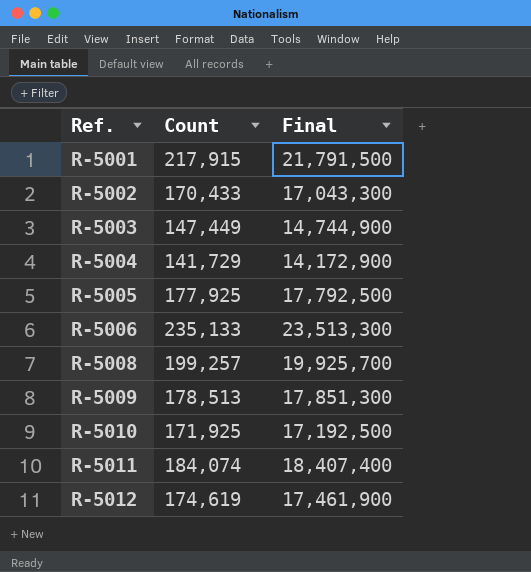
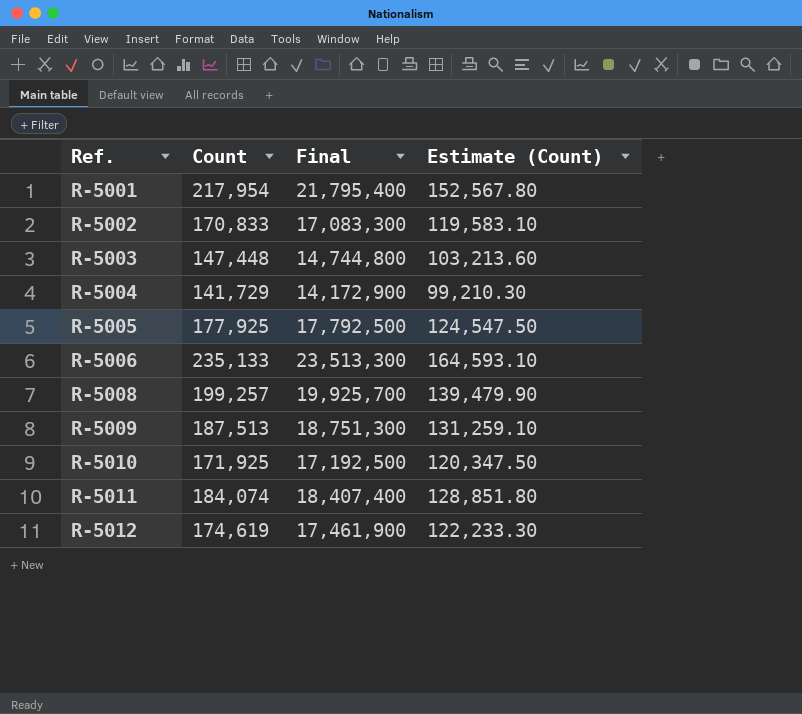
column Estimate (Count) | formula: none -> [Count] * 0.7
R-5001 | Count: 217,915 -> 217,954
R-5001 | Final: 21,791,500 -> 21,795,400
R-5002 | Count: 170,433 -> 170,833
R-5002 | Final: 17,043,300 -> 17,083,300
R-5003 | Count: 147,449 -> 147,448
R-5003 | Final: 14,744,900 -> 14,744,800
R-5009 | Count: 178,513 -> 187,513
R-5009 | Final: 17,851,300 -> 18,751,300

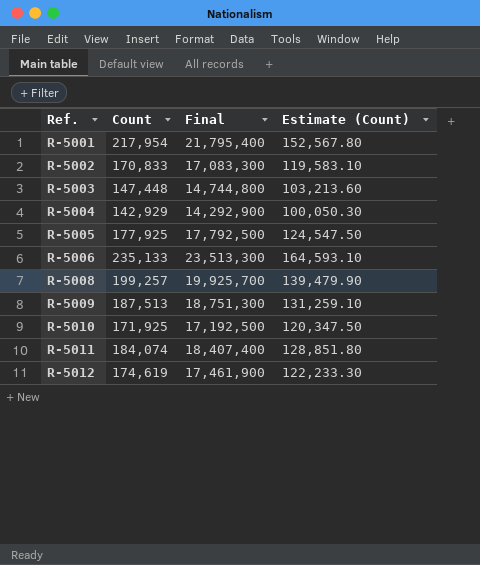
R-5004 | Count: 141,729 -> 142,929
R-5004 | Final: 14,172,900 -> 14,292,900
R-5004 | Estimate (Count): 99,210.30 -> 100,050.30

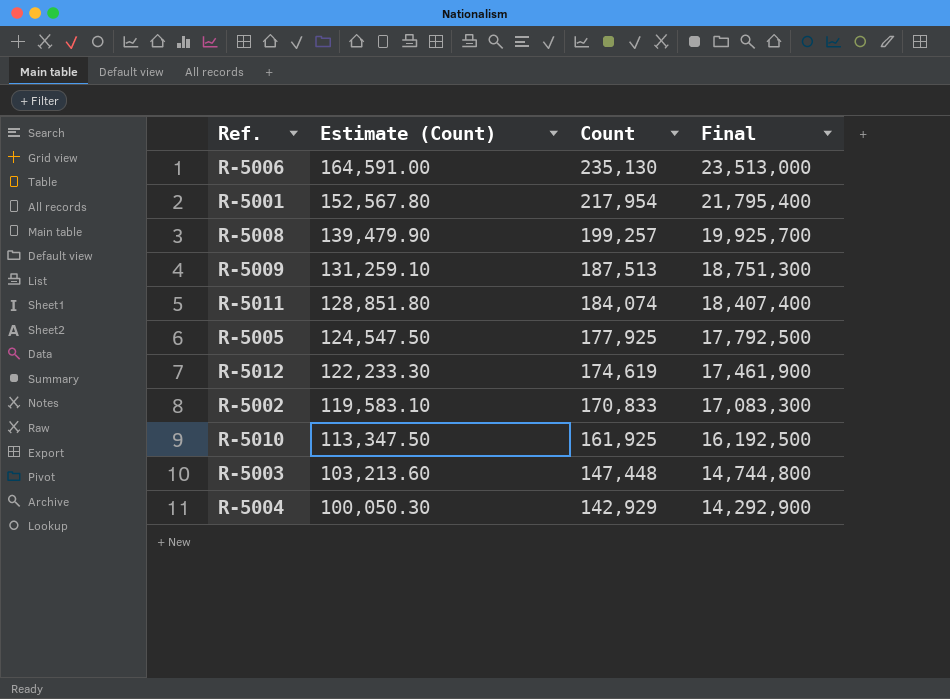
row order: Ref. ascending -> Estimate (Count) descending
column Estimate (Count) | position: 4 -> 2
R-5006 | Estimate (Count): 164,593.10 -> 164,591.00
R-5006 | Count: 235,133 -> 235,130
R-5006 | Final: 23,513,300 -> 23,513,000
R-5010 | Estimate (Count): 120,347.50 -> 113,347.50
R-5010 | Count: 171,925 -> 161,925
R-5010 | Final: 17,192,500 -> 16,192,500

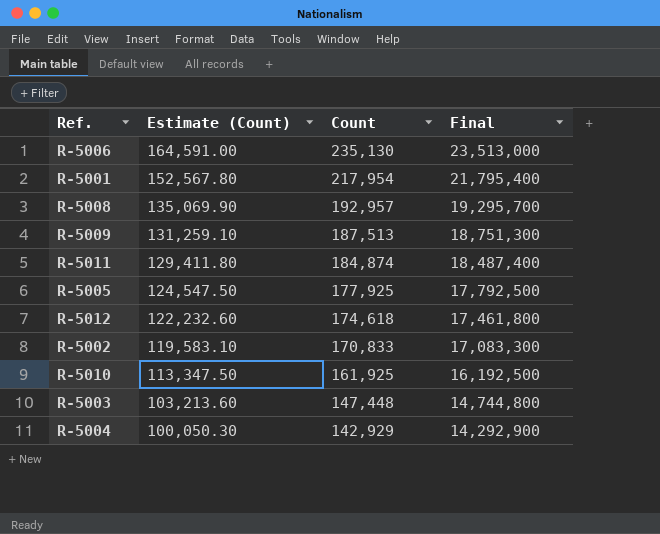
R-5008 | Estimate (Count): 139,479.90 -> 135,069.90
R-5008 | Count: 199,257 -> 192,957
R-5008 | Final: 19,925,700 -> 19,295,700
R-5011 | Estimate (Count): 128,851.80 -> 129,411.80
R-5011 | Count: 184,074 -> 184,874
R-5011 | Final: 18,407,400 -> 18,487,400
R-5012 | Estimate (Count): 122,233.30 -> 122,232.60
R-5012 | Count: 174,619 -> 174,618
R-5012 | Final: 17,461,900 -> 17,461,800

